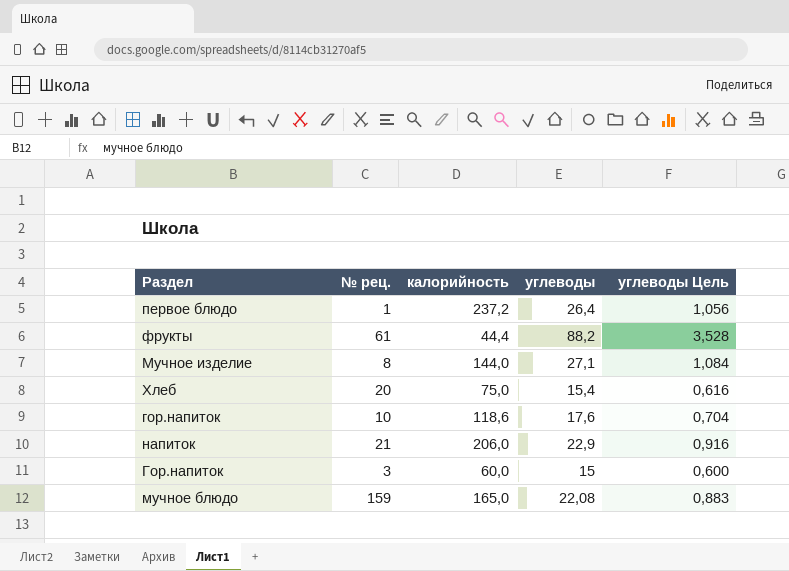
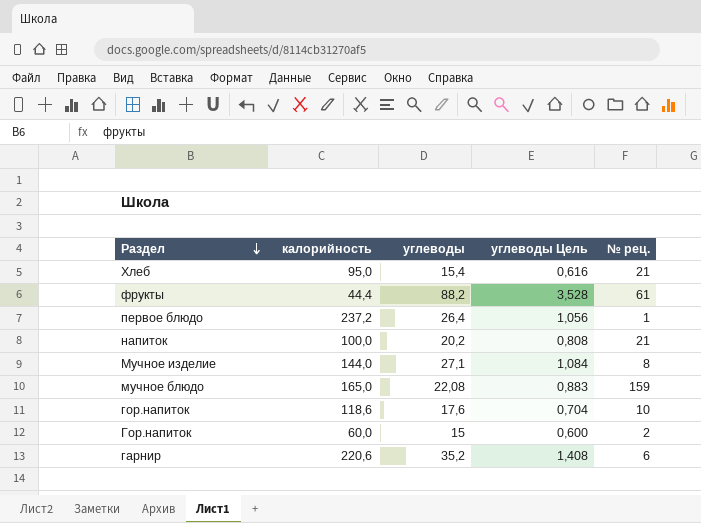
row order: none -> Раздел descending
column № рец. | position: 2 -> 5
Хлеб | калорийность: 75,0 -> 95,0
Хлеб | № рец.: 20 -> 21
напиток | калорийность: 206,0 -> 100,0
напиток | углеводы: 22,9 -> 20,2
напиток | углеводы Цель: 0,916 -> 0,808
Гор.напиток | № рец.: 3 -> 2
row гарнир: none -> 220,6 | 35,2 | 1,408 | 6

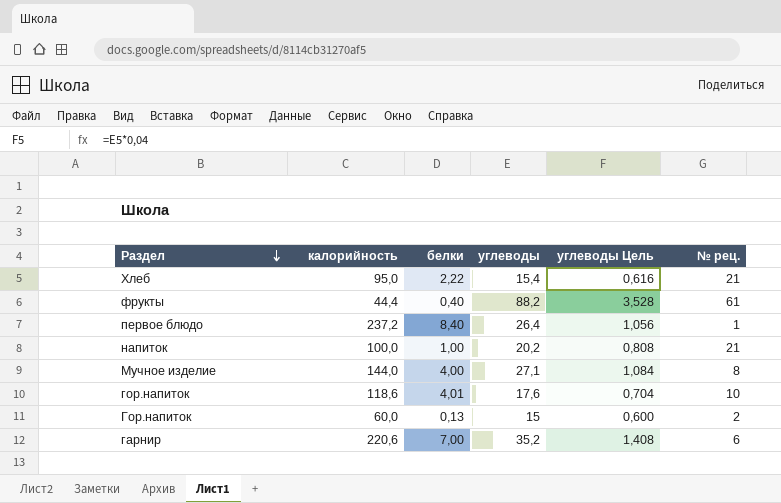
column белки | position: none -> 3
row мучное блюдо: 165,0 | 22,08 | 0,883 | 159 -> none

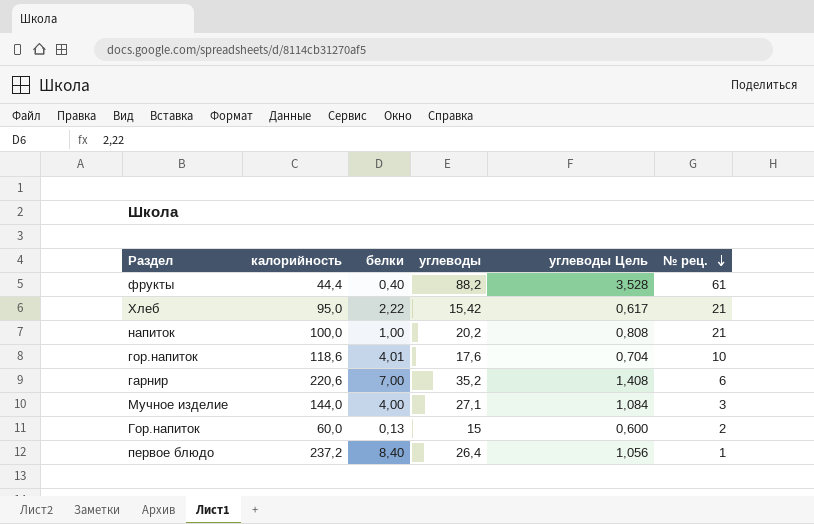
row order: Раздел descending -> № рец. descending
Хлеб | углеводы: 15,4 -> 15,42
Хлеб | углеводы Цель: 0,616 -> 0,617
Мучное изделие | № рец.: 8 -> 3

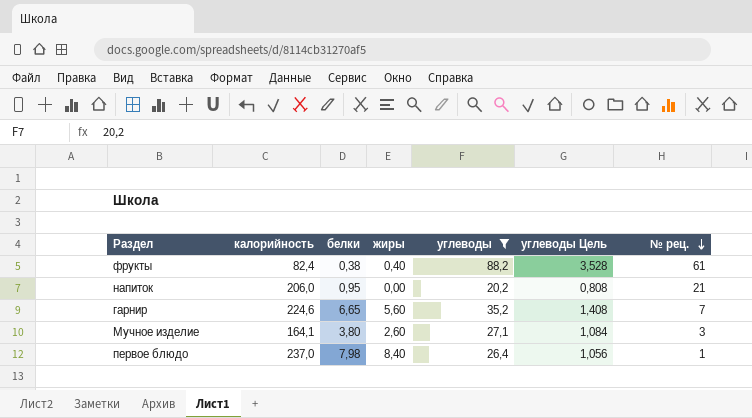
filter: none -> углеводы >= 20,2
column жиры | position: none -> 4
фрукты | калорийность: 44,4 -> 82,4
фрукты | белки: 0,40 -> 0,38
напиток | калорийность: 100,0 -> 206,0
напиток | белки: 1,00 -> 0,95
гарнир | калорийность: 220,6 -> 224,6
гарнир | белки: 7,00 -> 6,65
гарнир | № рец.: 6 -> 7
Мучное изделие | калорийность: 144,0 -> 164,1
Мучное изделие | белки: 4,00 -> 3,80
первое блюдо | калорийность: 237,2 -> 237,0
первое блюдо | белки: 8,40 -> 7,98

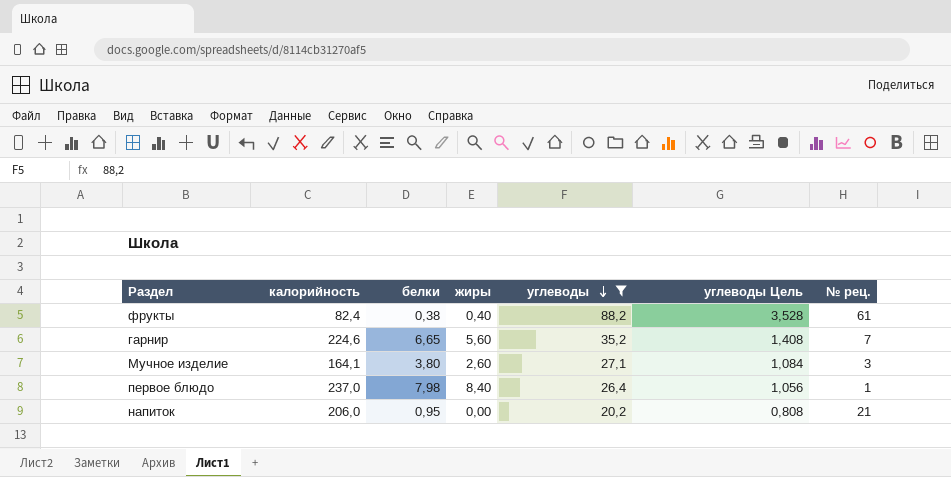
row order: № рец. descending -> углеводы descending

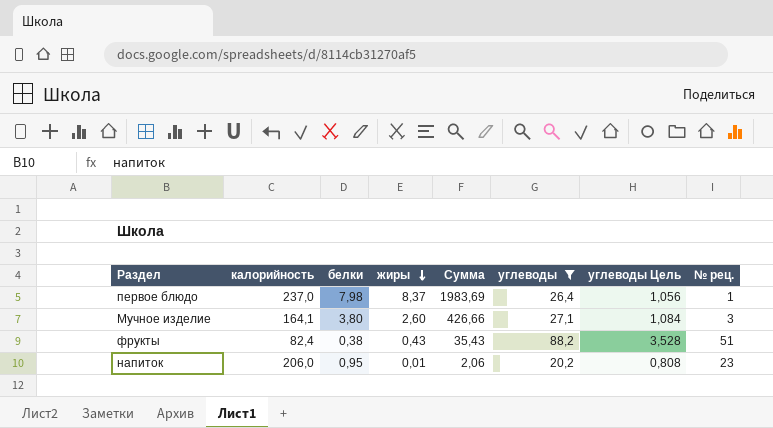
row order: углеводы descending -> жиры descending
column Сумма | formula: none -> [калорийность] * [жиры]
row гарнир: 224,6 | 6,65 | 5,60 | 35,2 | 1,408 | 7 -> none
первое блюдо | жиры: 8,40 -> 8,37
фрукты | жиры: 0,40 -> 0,43
фрукты | № рец.: 61 -> 51
напиток | жиры: 0,00 -> 0,01
напиток | № рец.: 21 -> 23

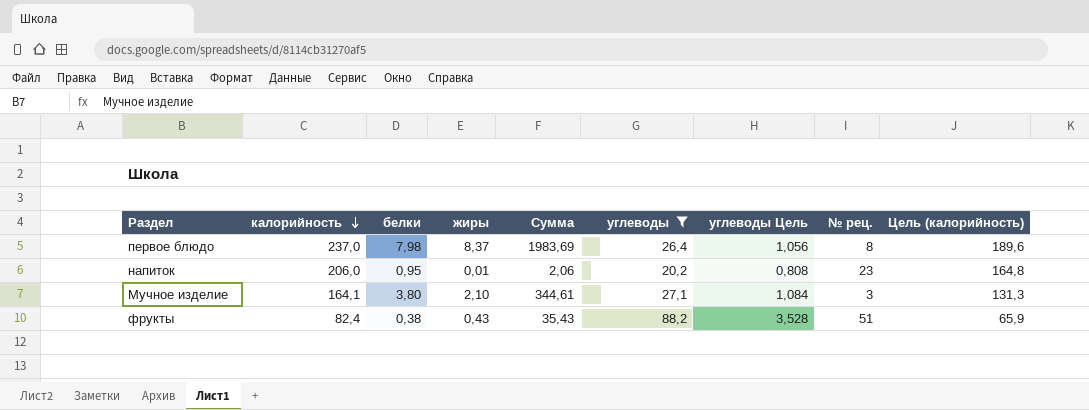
row order: жиры descending -> калорийность descending
column Цель (калорийность) | formula: none -> [калорийность] * 0,8
первое блюдо | № рец.: 1 -> 8
Мучное изделие | жиры: 2,60 -> 2,10
Мучное изделие | Сумма: 426,66 -> 344,61

